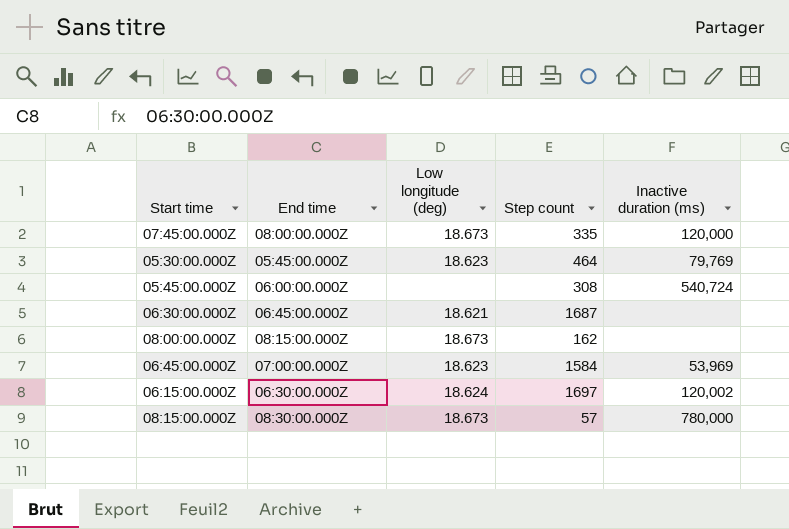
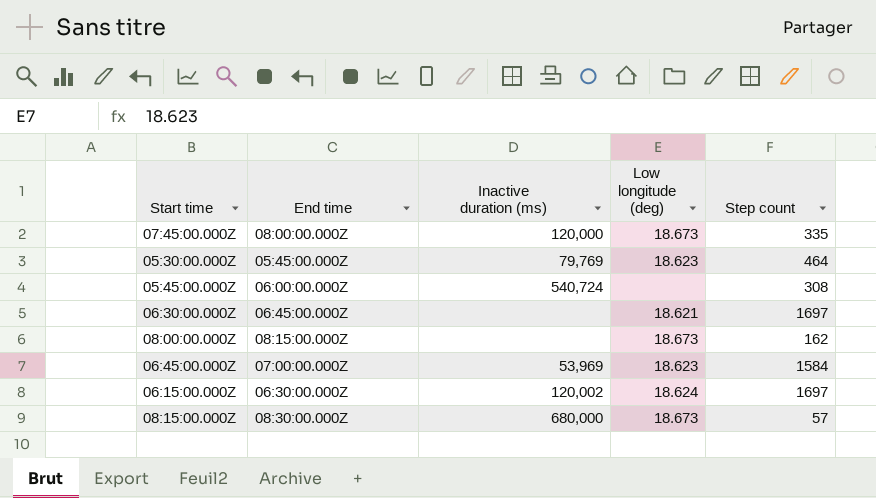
column Inactive duration (ms) | position: 5 -> 3
06:30:00.000Z | Step count: 1687 -> 1697
08:15:00.000Z | Inactive duration (ms): 780,000 -> 680,000

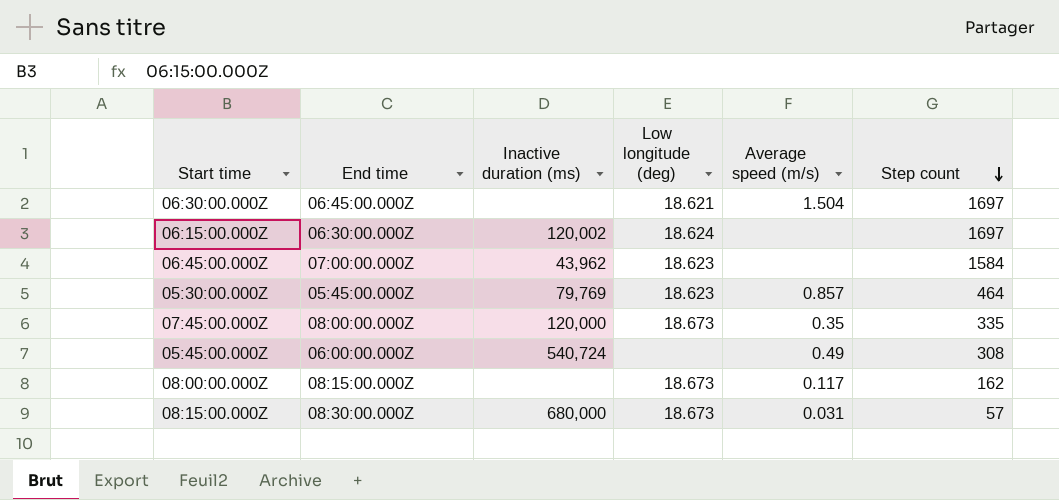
row order: none -> Step count descending
column Average speed (m/s) | position: none -> 5
06:45:00.000Z | Inactive duration (ms): 53,969 -> 43,962

